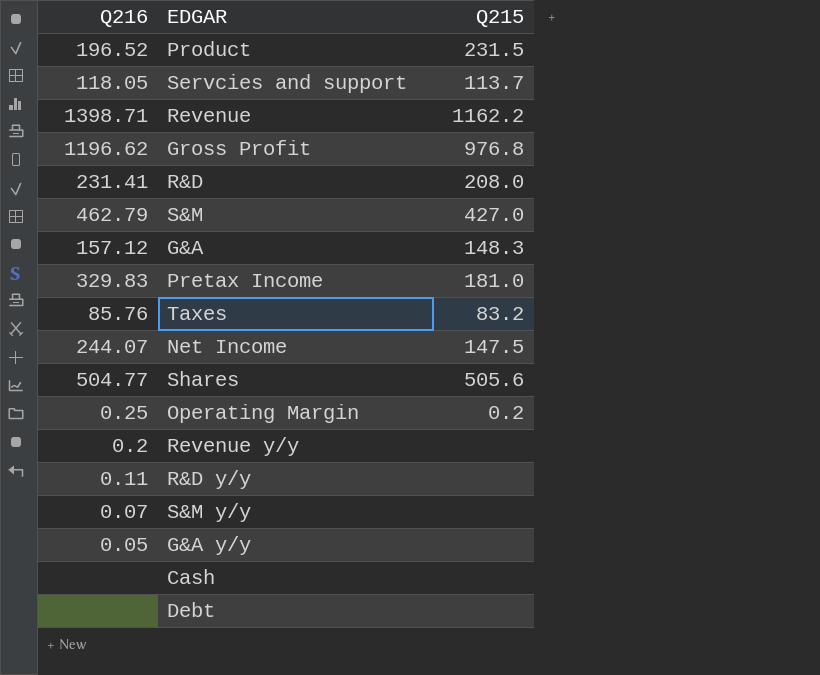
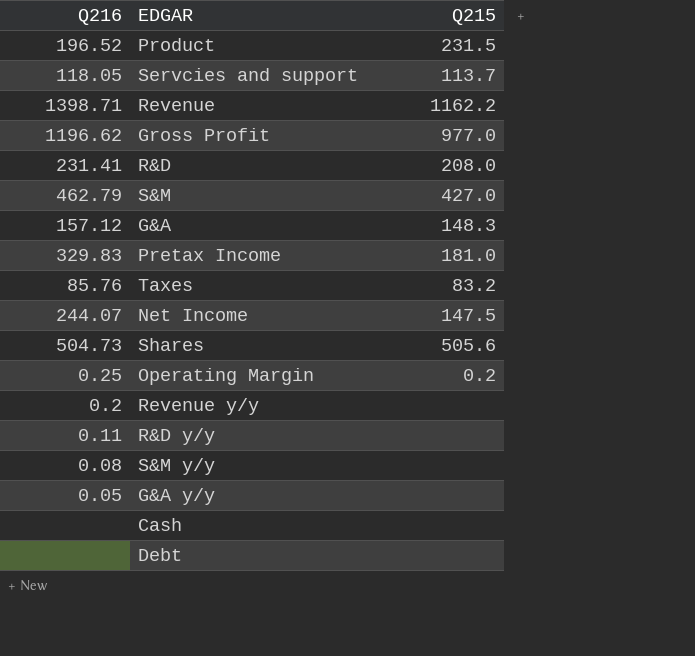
Gross Profit | Q215: 976.8 -> 977.0
Shares | Q216: 504.77 -> 504.73
S&M y/y | Q216: 0.07 -> 0.08

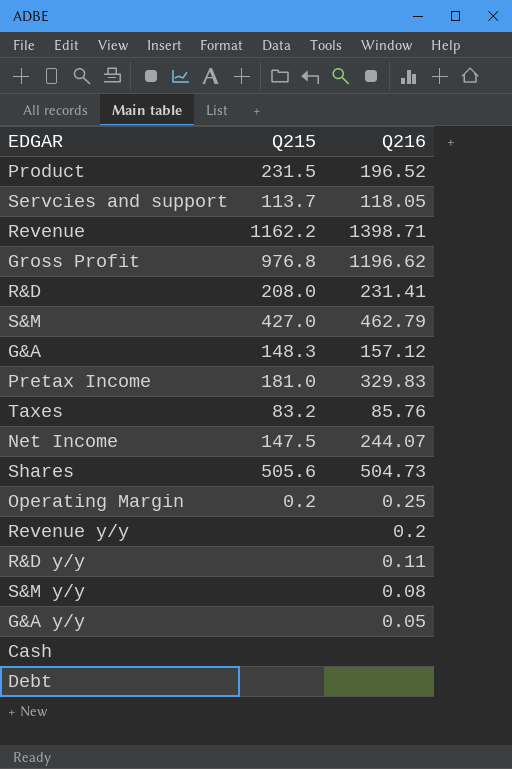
column Q216 | position: 1 -> 3
Gross Profit | Q215: 977.0 -> 976.8

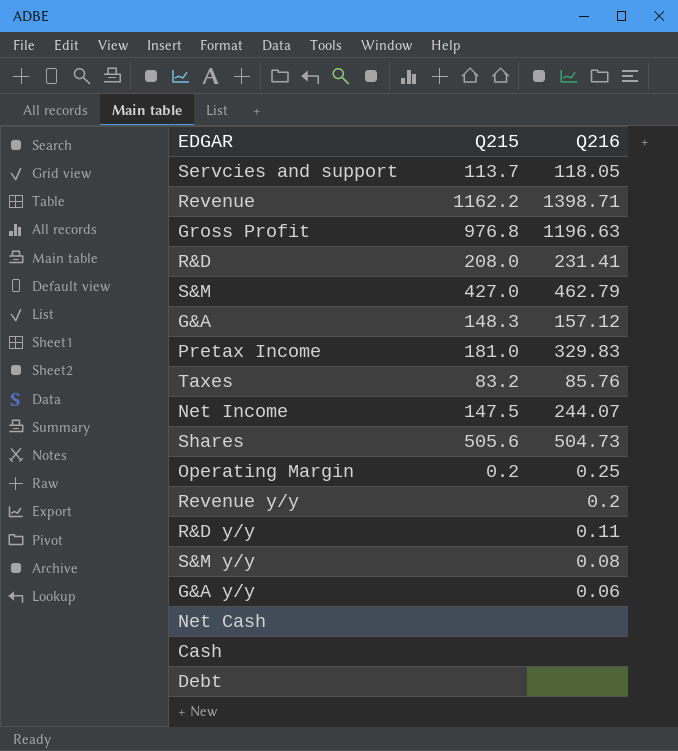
row Product: 231.5 | 196.52 -> none
Gross Profit | Q216: 1196.62 -> 1196.63
G&A y/y | Q216: 0.05 -> 0.06
row Net Cash: none -> none | none

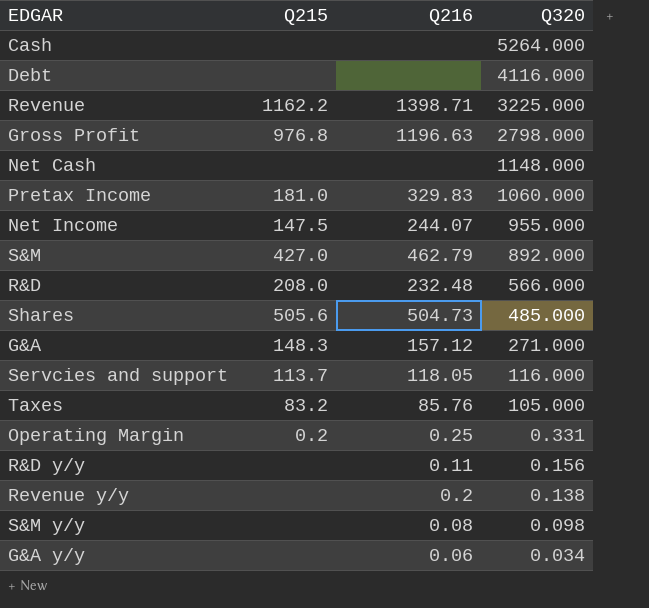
row order: none -> Q320 descending
column Q320 | position: none -> 4
R&D | Q216: 231.41 -> 232.48

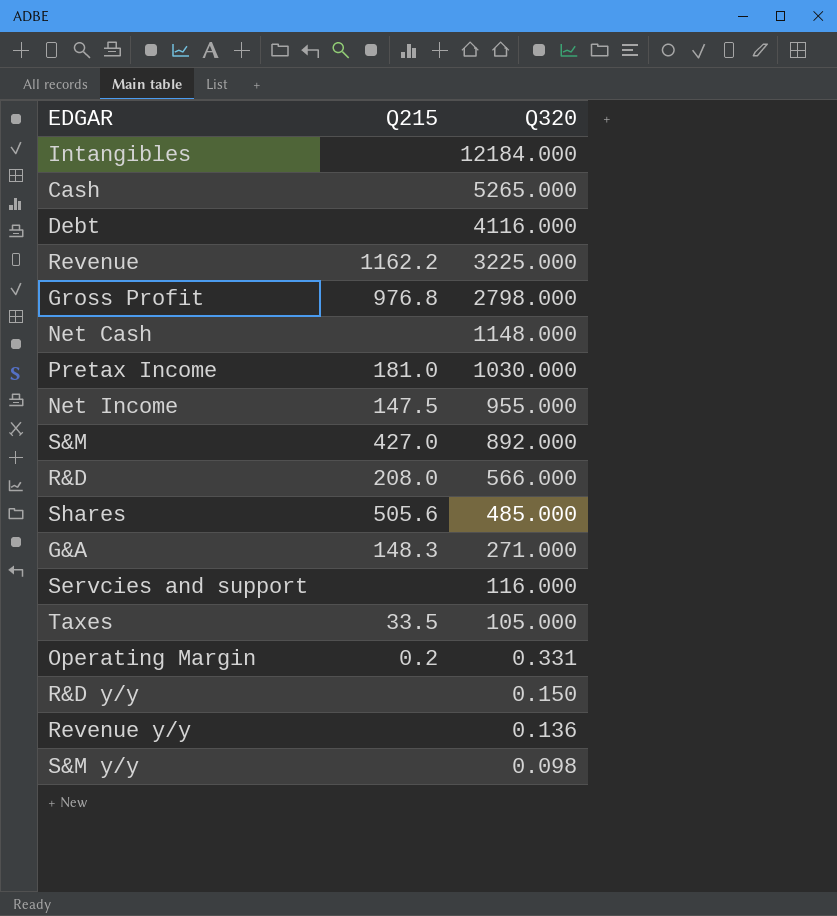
column Q216 | position: 3 -> none
row G&A y/y: none | 0.06 | 0.034 -> none
row Intangibles: none -> none | 12184.000
Cash | Q320: 5264.000 -> 5265.000
Pretax Income | Q320: 1060.000 -> 1030.000
Servcies and support | Q215: 113.7 -> none
Taxes | Q215: 83.2 -> 33.5
R&D y/y | Q320: 0.156 -> 0.150
Revenue y/y | Q320: 0.138 -> 0.136

